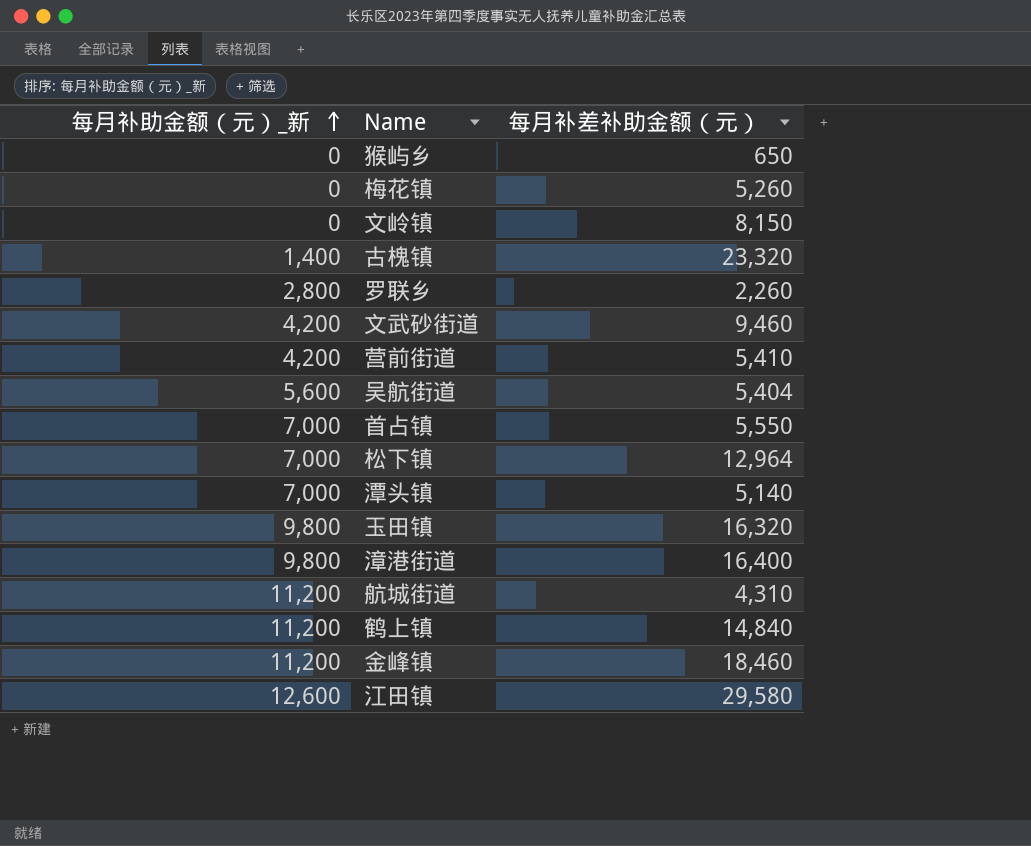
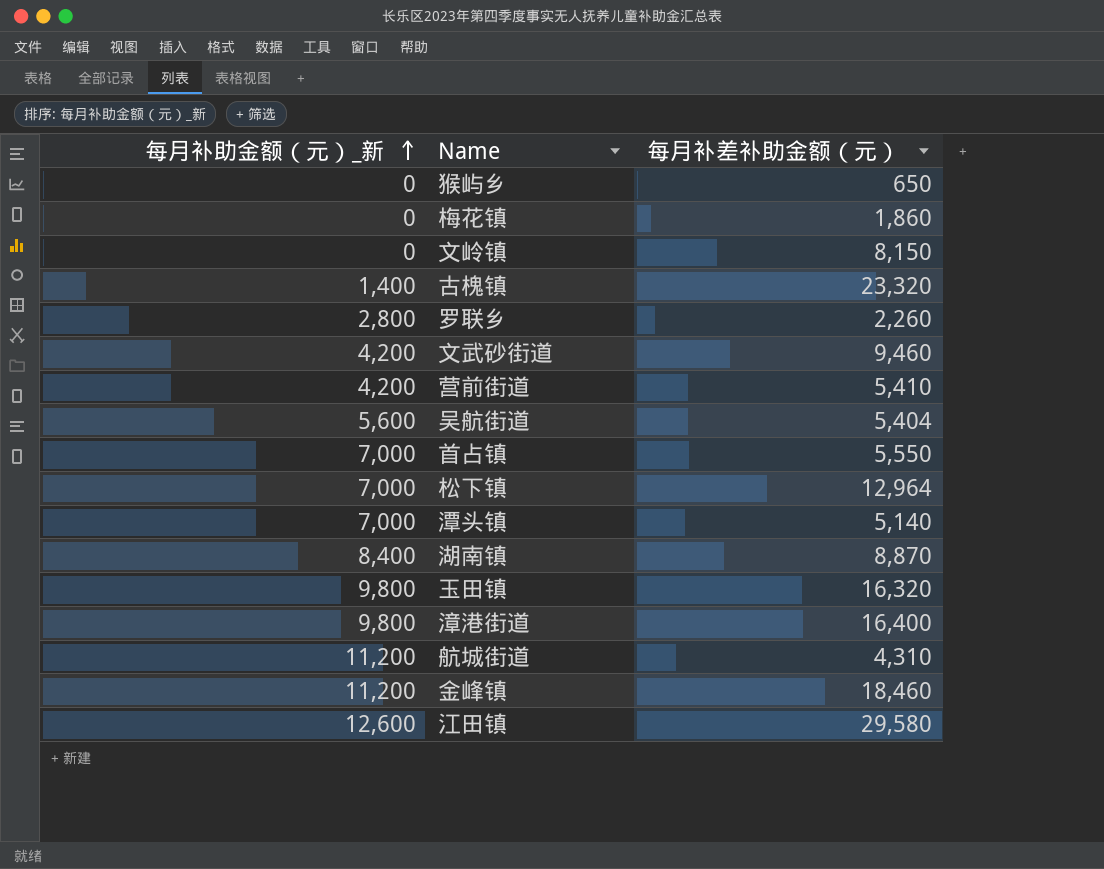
row 鹤上镇: 11,200 | 14,840 -> none
梅花镇 | 每月补差补助金额（元）: 5,260 -> 1,860
row 湖南镇: none -> 8,400 | 8,870

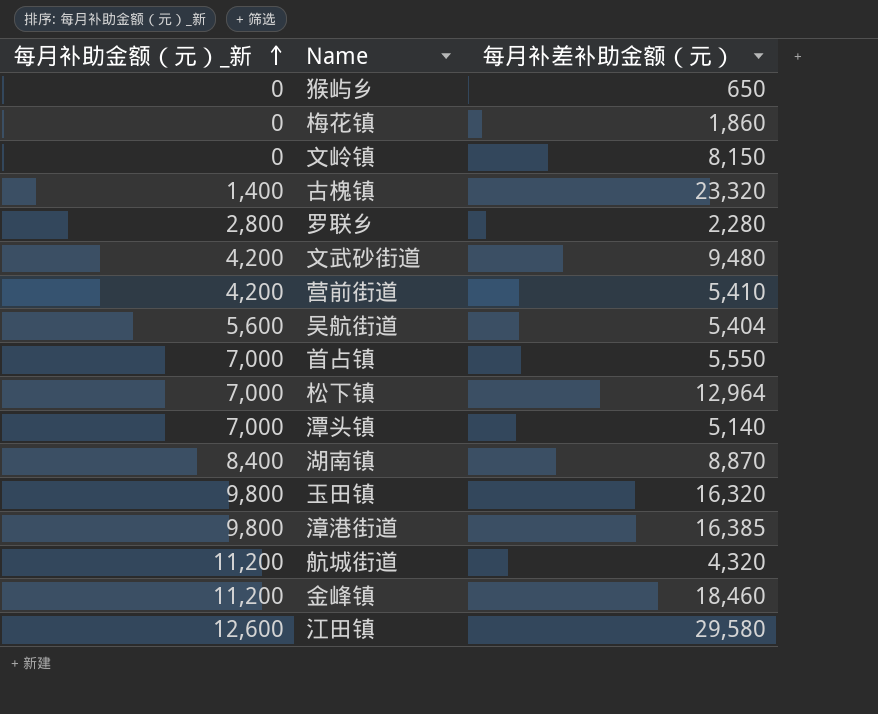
罗联乡 | 每月补差补助金额（元）: 2,260 -> 2,280
文武砂街道 | 每月补差补助金额（元）: 9,460 -> 9,480
漳港街道 | 每月补差补助金额（元）: 16,400 -> 16,385
航城街道 | 每月补差补助金额（元）: 4,310 -> 4,320

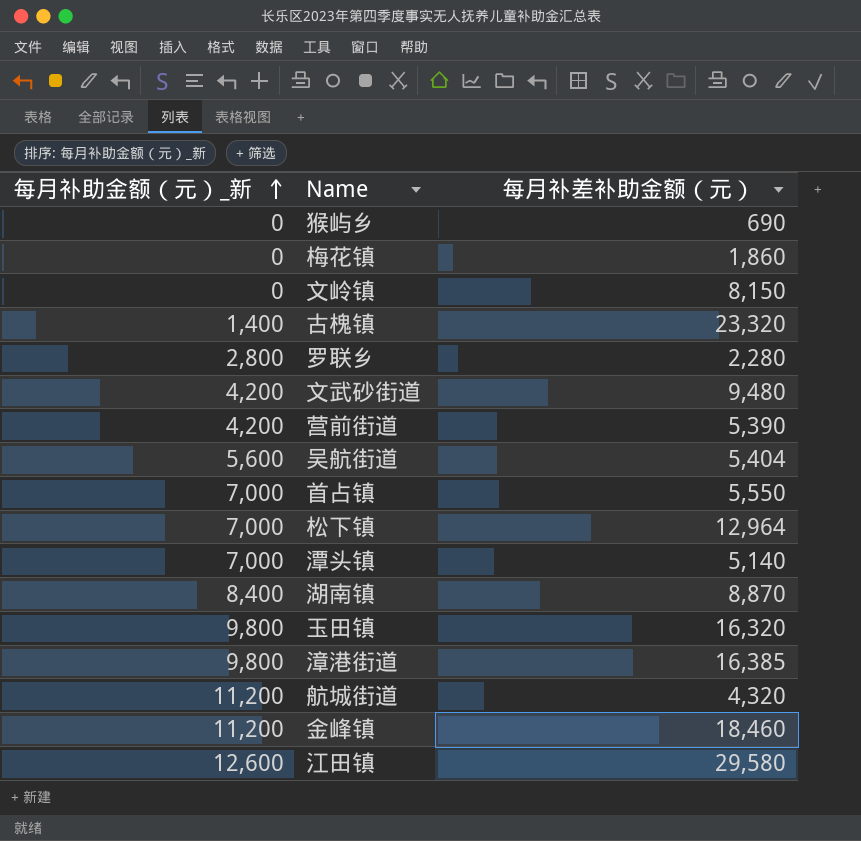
猴屿乡 | 每月补差补助金额（元）: 650 -> 690
营前街道 | 每月补差补助金额（元）: 5,410 -> 5,390

